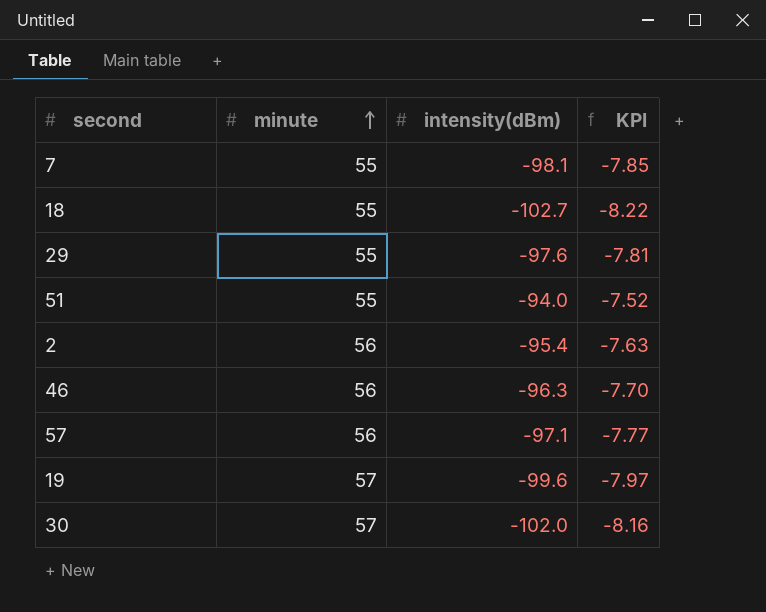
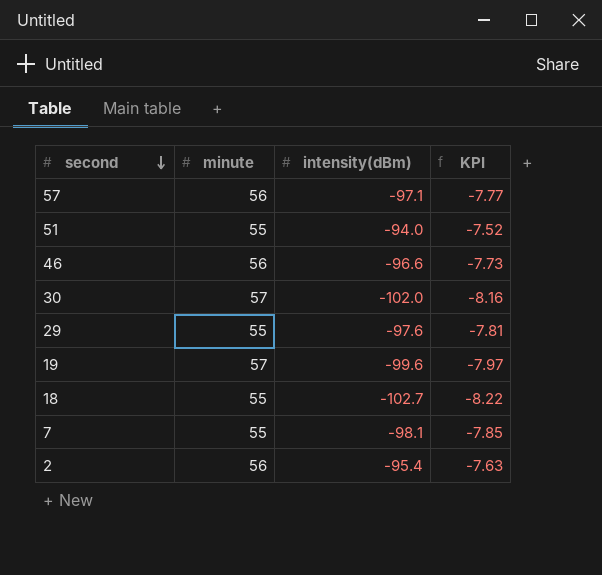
row order: minute ascending -> second descending
46 | intensity(dBm): -96.3 -> -96.6
46 | KPI: -7.70 -> -7.73

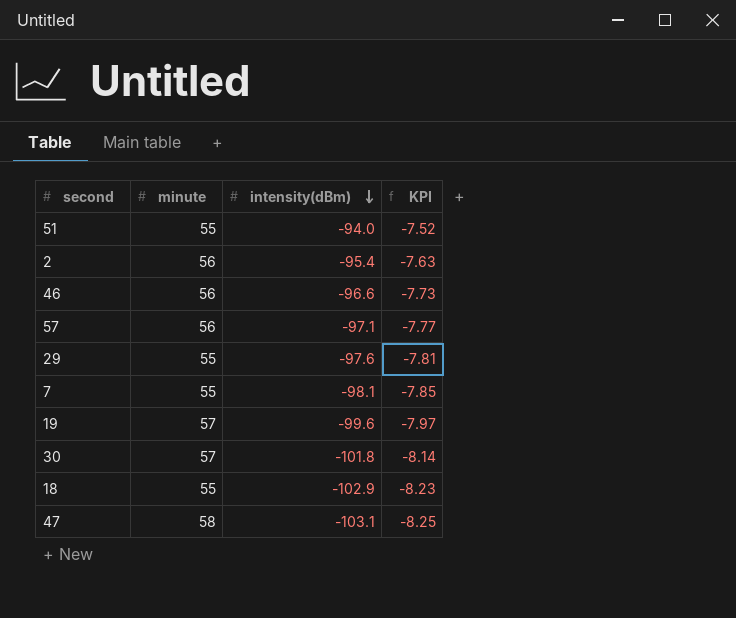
row order: second descending -> intensity(dBm) descending
30 | intensity(dBm): -102.0 -> -101.8
30 | KPI: -8.16 -> -8.14
18 | intensity(dBm): -102.7 -> -102.9
18 | KPI: -8.22 -> -8.23
row 47: none -> 58 | -103.1 | -8.25

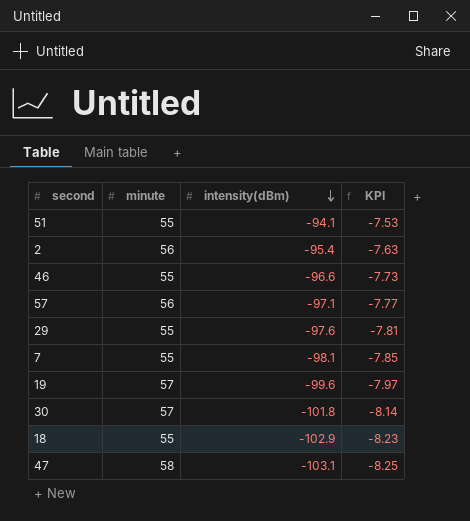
51 | intensity(dBm): -94.0 -> -94.1
51 | KPI: -7.52 -> -7.53
46 | minute: 56 -> 55

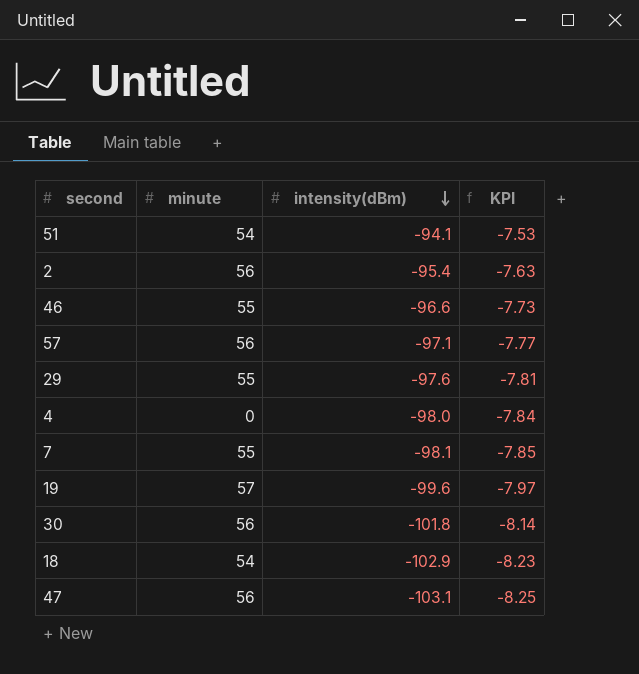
51 | minute: 55 -> 54
row 4: none -> 0 | -98.0 | -7.84
30 | minute: 57 -> 56
18 | minute: 55 -> 54
47 | minute: 58 -> 56

